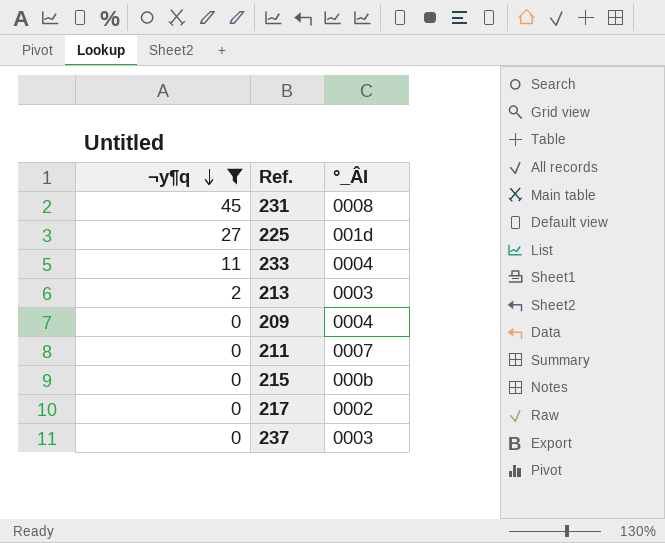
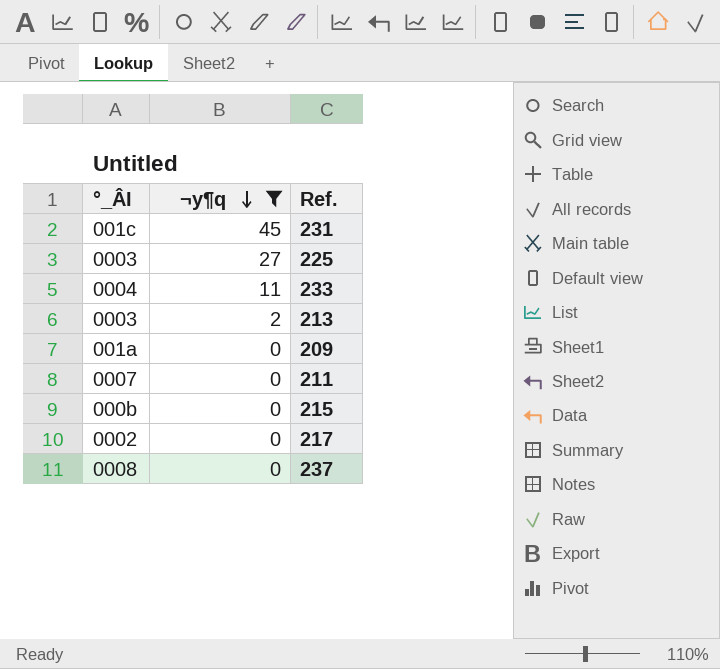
column °_ÂI | position: 3 -> 1
231 | °_ÂI: 0008 -> 001c
225 | °_ÂI: 001d -> 0003
209 | °_ÂI: 0004 -> 001a
237 | °_ÂI: 0003 -> 0008

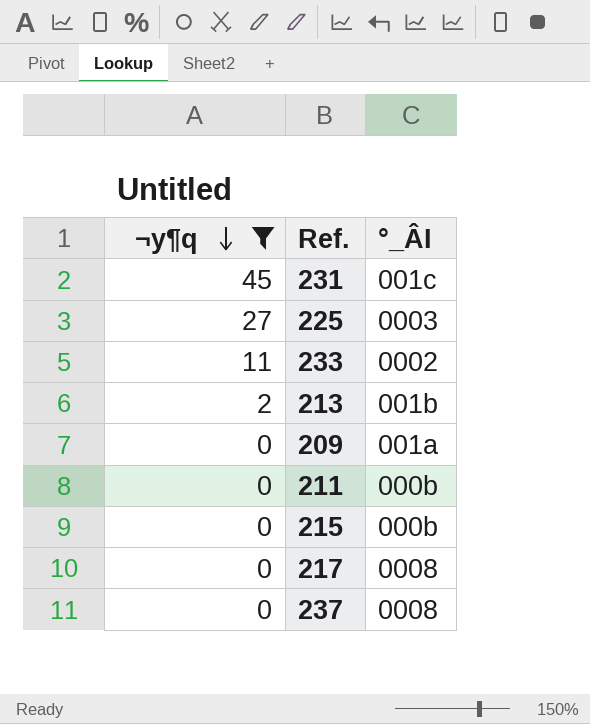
column °_ÂI | position: 1 -> 3
233 | °_ÂI: 0004 -> 0002
213 | °_ÂI: 0003 -> 001b
211 | °_ÂI: 0007 -> 000b
217 | °_ÂI: 0002 -> 0008

